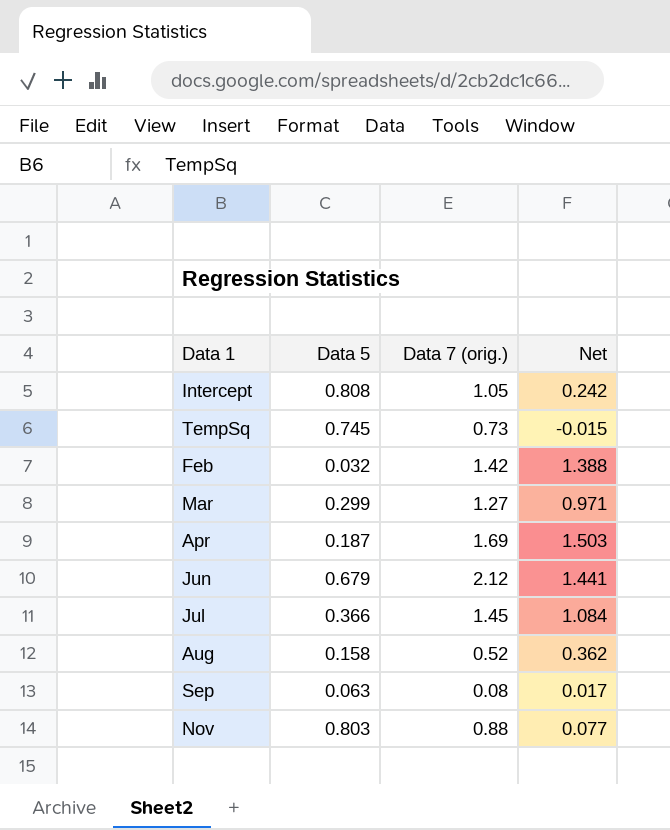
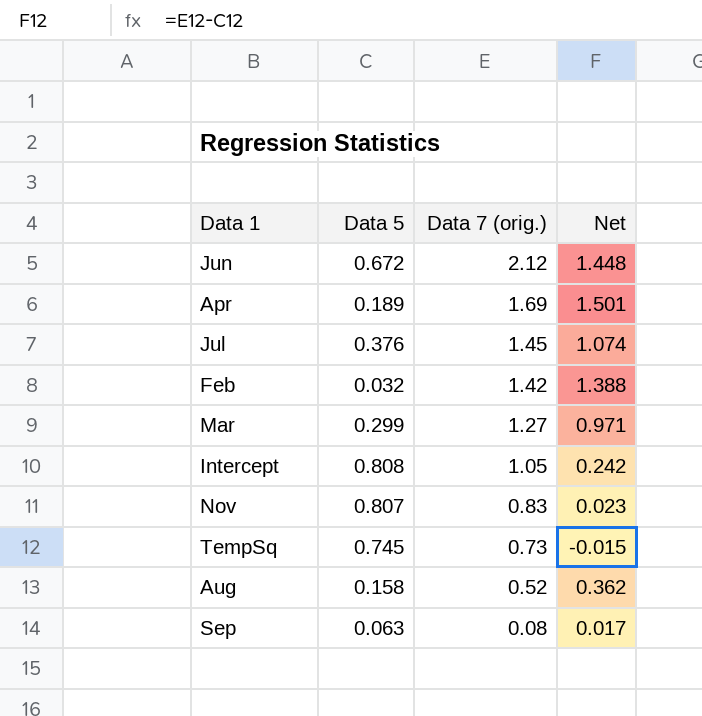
row order: none -> Data 7 (orig.) descending
Jun | Data 5: 0.679 -> 0.672
Jun | Net: 1.441 -> 1.448
Apr | Data 5: 0.187 -> 0.189
Apr | Net: 1.503 -> 1.501
Jul | Data 5: 0.366 -> 0.376
Jul | Net: 1.084 -> 1.074
Nov | Data 5: 0.803 -> 0.807
Nov | Data 7 (orig.): 0.88 -> 0.83
Nov | Net: 0.077 -> 0.023

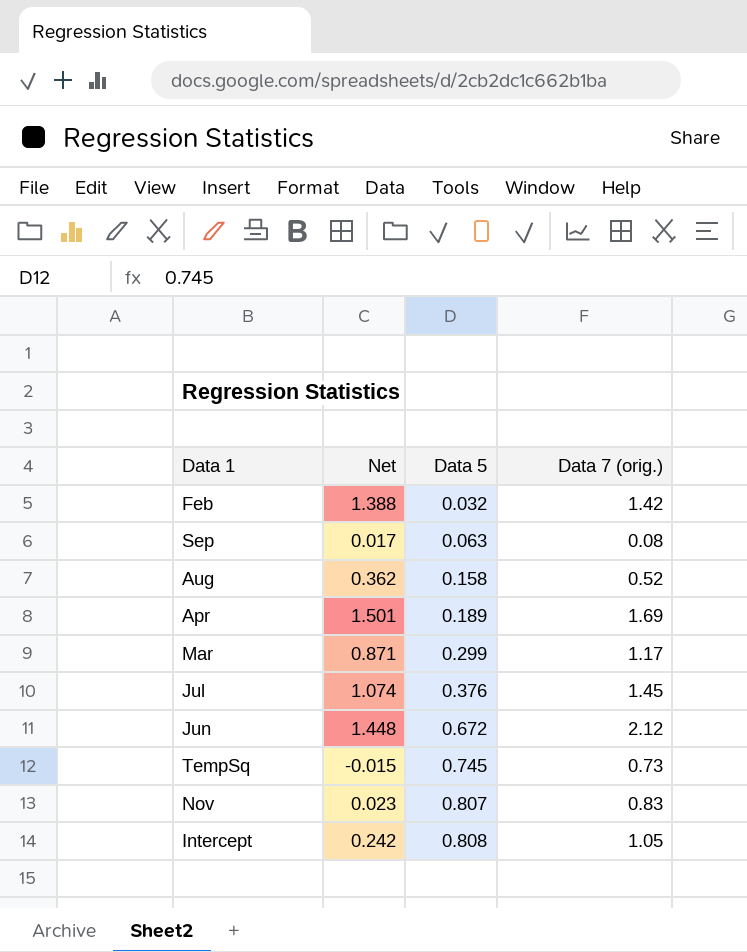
row order: Data 7 (orig.) descending -> Data 5 ascending
column Net | position: 4 -> 2
Mar | Net: 0.971 -> 0.871
Mar | Data 7 (orig.): 1.27 -> 1.17

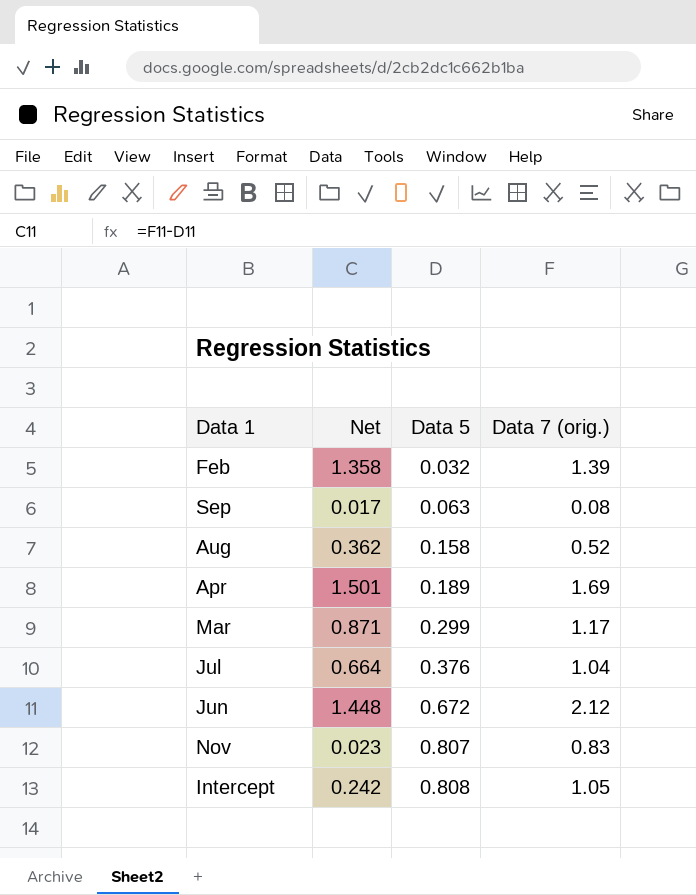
row TempSq: -0.015 | 0.745 | 0.73 -> none
Feb | Net: 1.388 -> 1.358
Feb | Data 7 (orig.): 1.42 -> 1.39
Jul | Net: 1.074 -> 0.664
Jul | Data 7 (orig.): 1.45 -> 1.04

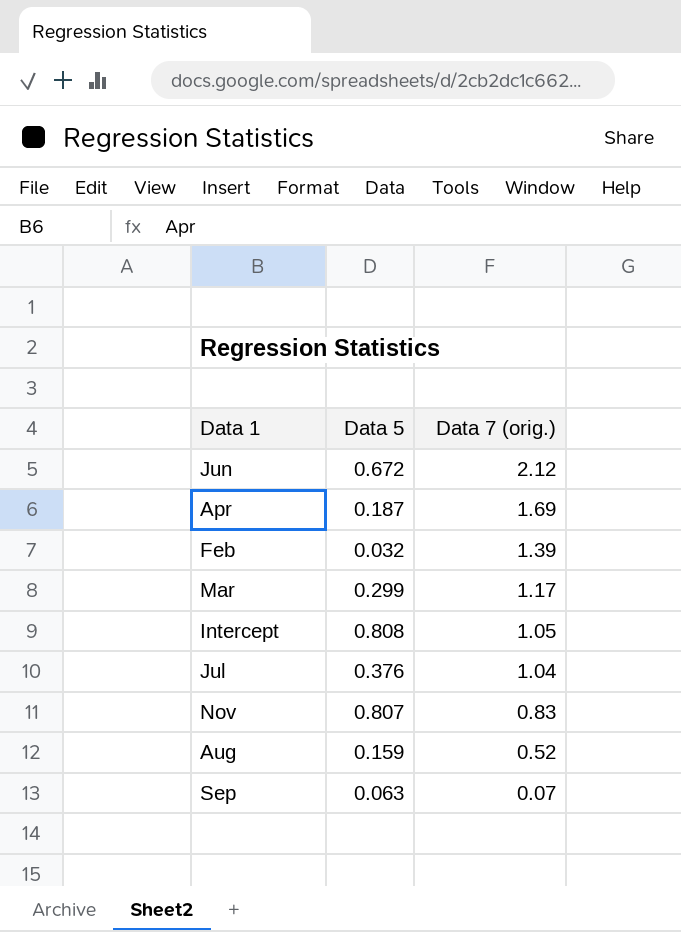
row order: Data 5 ascending -> Data 7 (orig.) descending
column Net | formula: [Data 7 (orig.)] - [Data 5] -> none
Apr | Data 5: 0.189 -> 0.187
Aug | Data 5: 0.158 -> 0.159
Sep | Data 7 (orig.): 0.08 -> 0.07

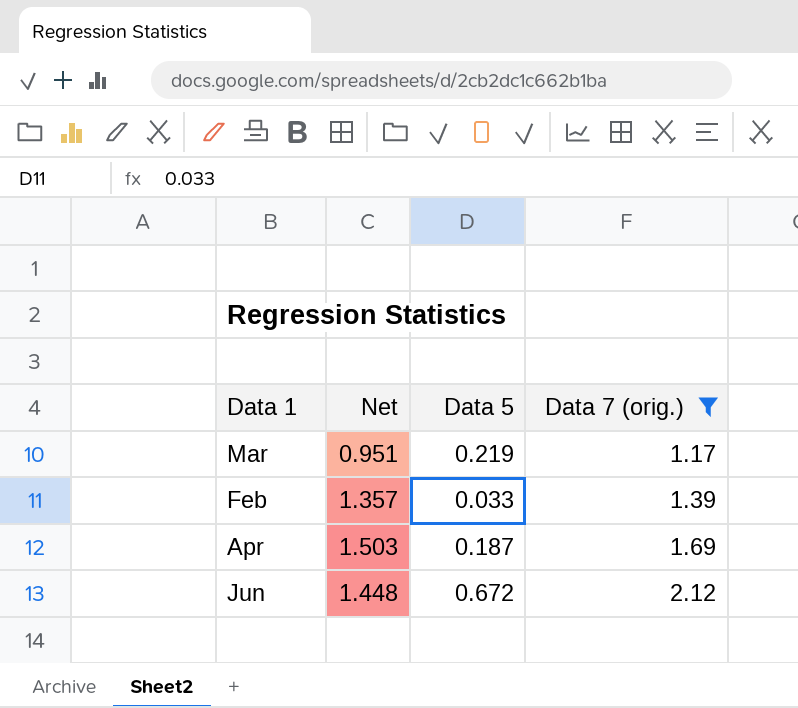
filter: none -> Data 7 (orig.) >= 1.17
row order: Data 7 (orig.) descending -> Data 7 (orig.) ascending
column Net | formula: none -> [Data 7 (orig.)] - [Data 5]
Mar | Data 5: 0.299 -> 0.219
Feb | Data 5: 0.032 -> 0.033

